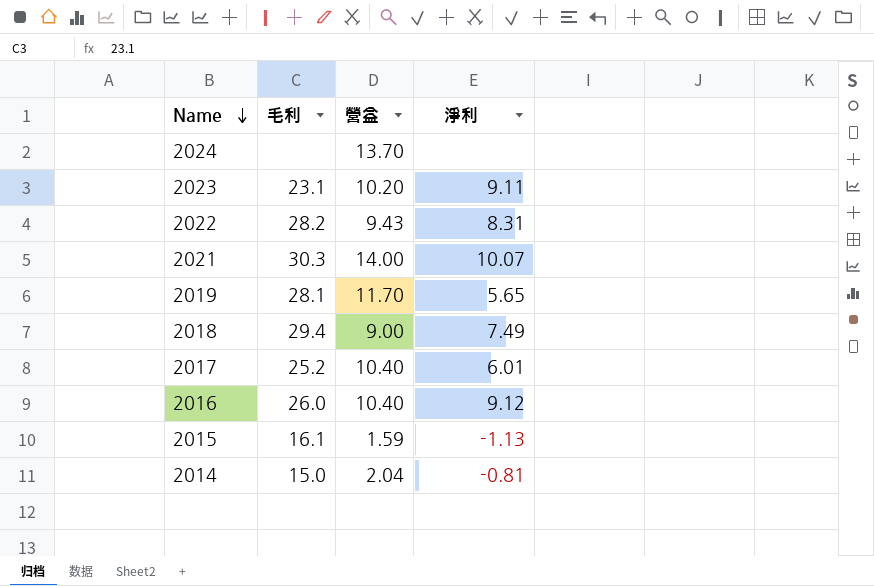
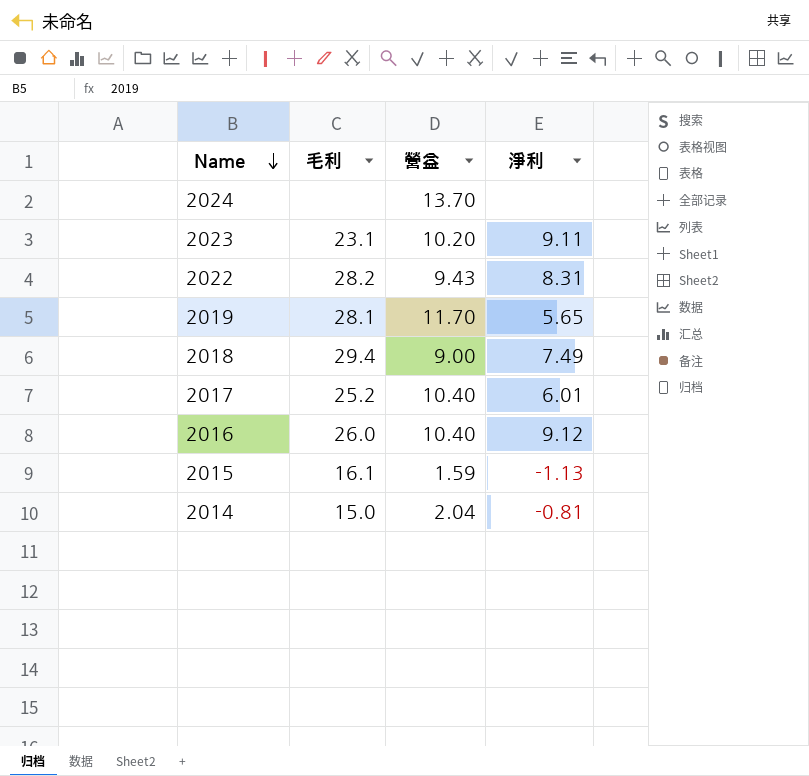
row 2021: 30.3 | 14.00 | 10.07 -> none

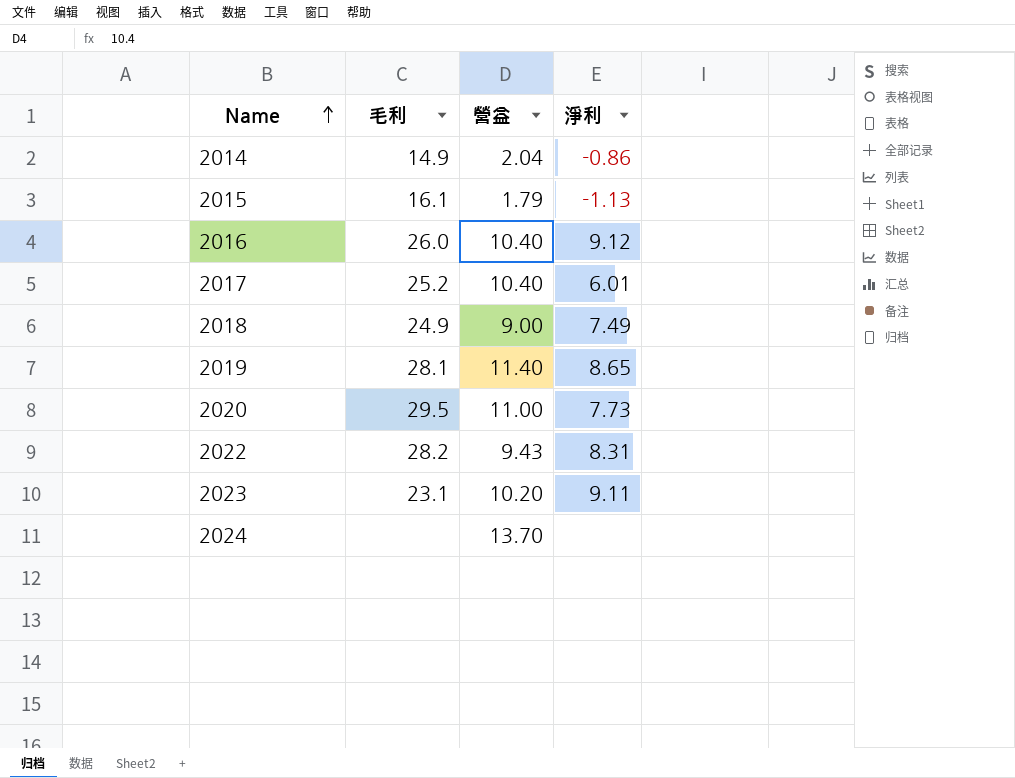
row order: Name descending -> Name ascending
2014 | 毛利: 15.0 -> 14.9
2014 | 淨利: -0.81 -> -0.86
2015 | 營益: 1.59 -> 1.79
2018 | 毛利: 29.4 -> 24.9
2019 | 營益: 11.70 -> 11.40
2019 | 淨利: 5.65 -> 8.65
row 2020: none -> 29.5 | 11.00 | 7.73

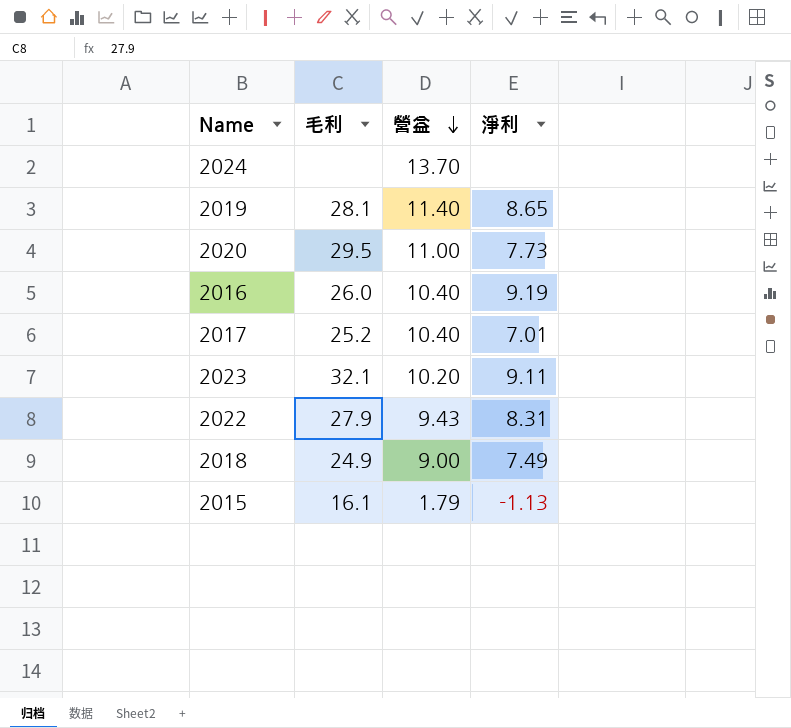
row order: Name ascending -> 營益 descending
row 2014: 14.9 | 2.04 | -0.86 -> none
2016 | 淨利: 9.12 -> 9.19
2017 | 淨利: 6.01 -> 7.01
2023 | 毛利: 23.1 -> 32.1
2022 | 毛利: 28.2 -> 27.9

